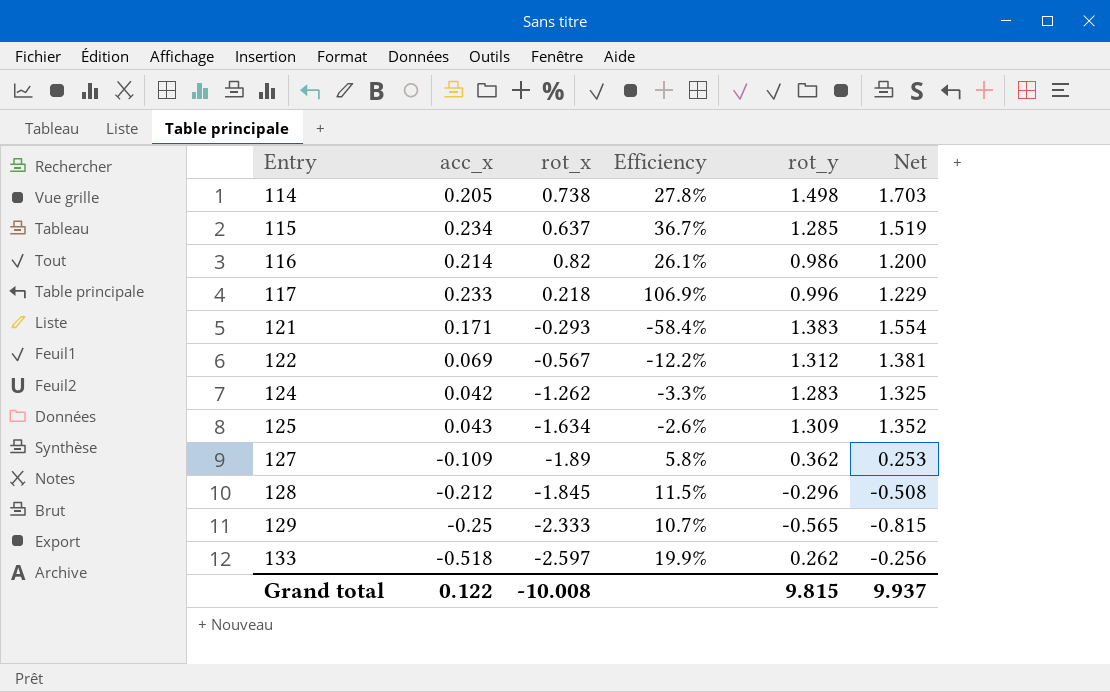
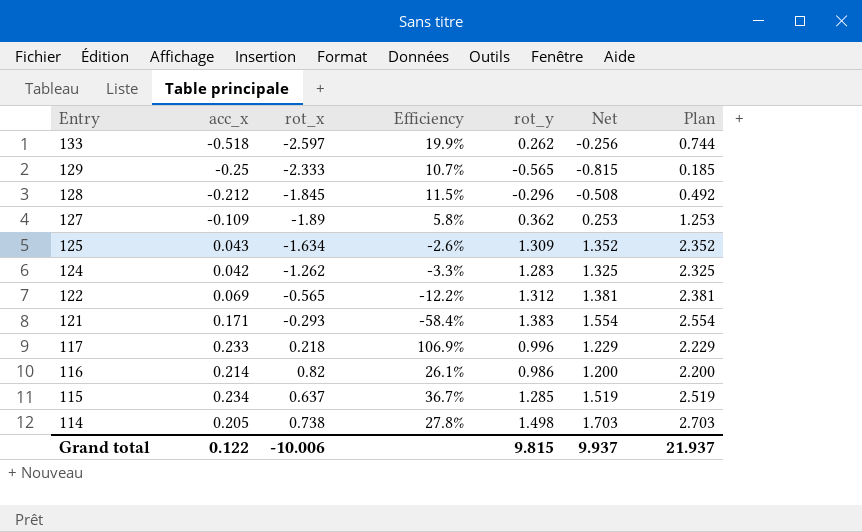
row order: Entry ascending -> Entry descending
column Plan | formula: none -> [Net] + 1
122 | rot_x: -0.567 -> -0.565
Grand total | rot_x: -10.008 -> -10.006

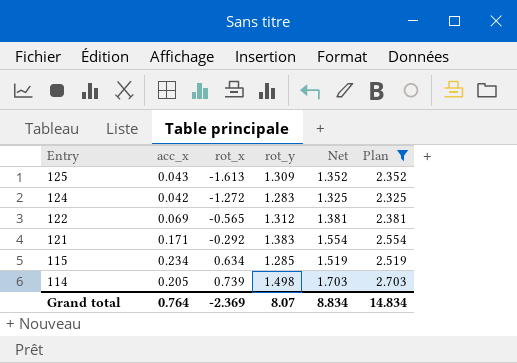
filter: none -> Plan >= 2.325
column Efficiency | formula: [acc_x] / [rot_x] -> none
125 | rot_x: -1.634 -> -1.613
124 | rot_x: -1.262 -> -1.272
121 | rot_x: -0.293 -> -0.292
115 | rot_x: 0.637 -> 0.634
114 | rot_x: 0.738 -> 0.739
Grand total | acc_x: 0.122 -> 0.764
Grand total | rot_x: -10.006 -> -2.369
Grand total | rot_y: 9.815 -> 8.07
Grand total | Net: 9.937 -> 8.834
Grand total | Plan: 21.937 -> 14.834

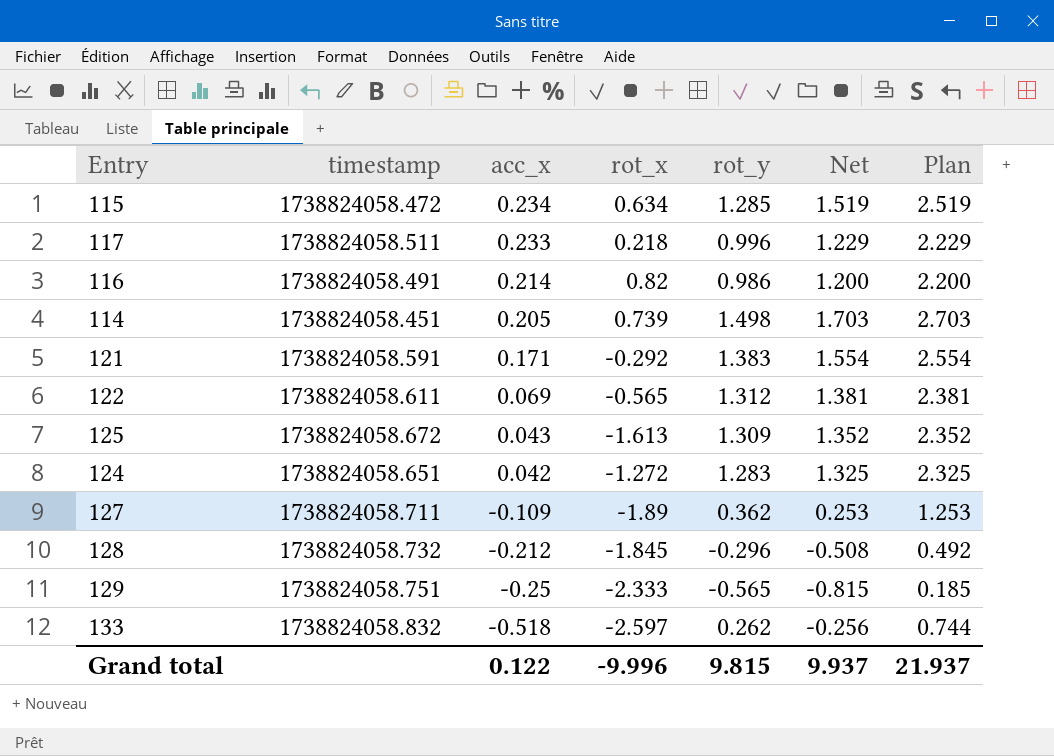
filter: Plan >= 2.325 -> none
row order: Entry descending -> acc_x descending
column timestamp | position: none -> 2
Grand total | acc_x: 0.764 -> 0.122
Grand total | rot_x: -2.369 -> -9.996
Grand total | rot_y: 8.07 -> 9.815
Grand total | Net: 8.834 -> 9.937
Grand total | Plan: 14.834 -> 21.937

